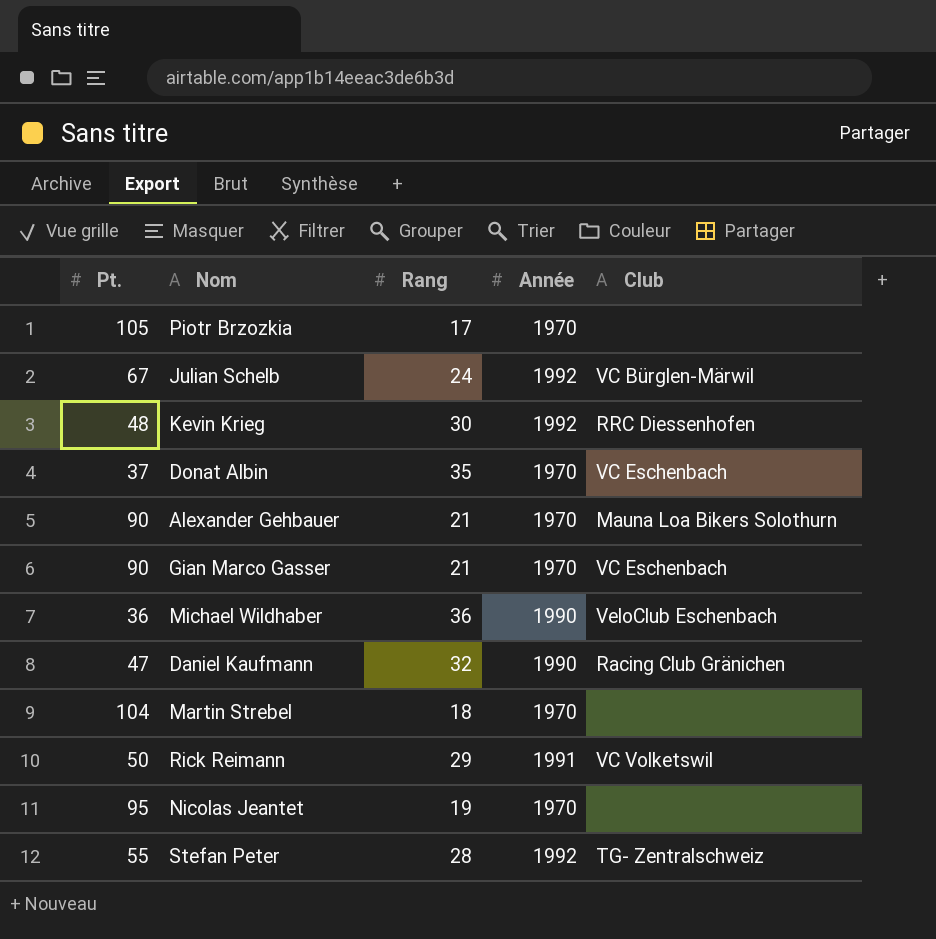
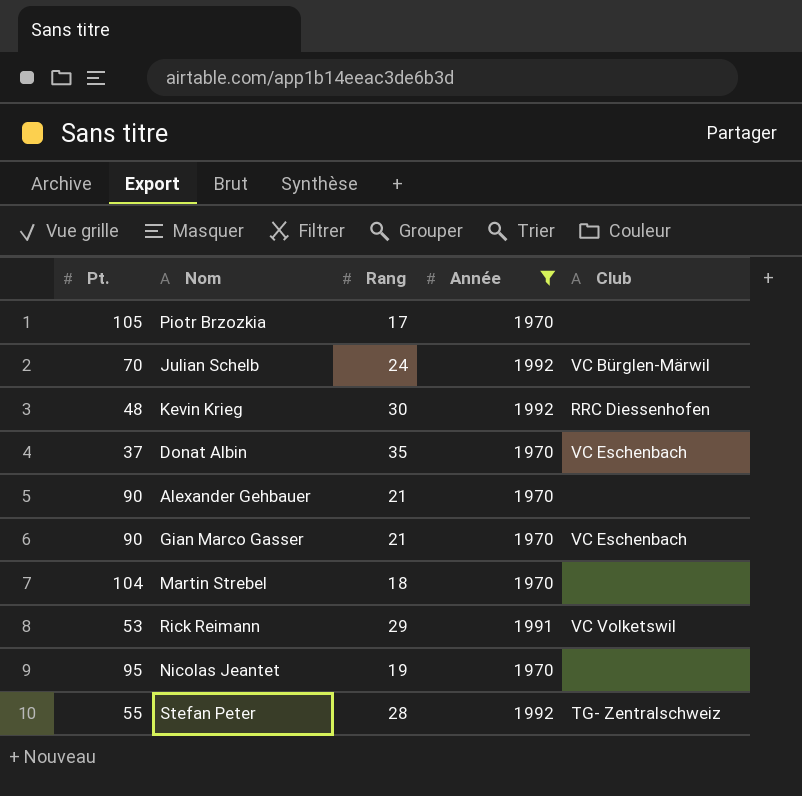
filter: none -> Année != 1990
Julian Schelb | Pt.: 67 -> 70
Alexander Gehbauer | Club: Mauna Loa Bikers Solothurn -> none
Rick Reimann | Pt.: 50 -> 53

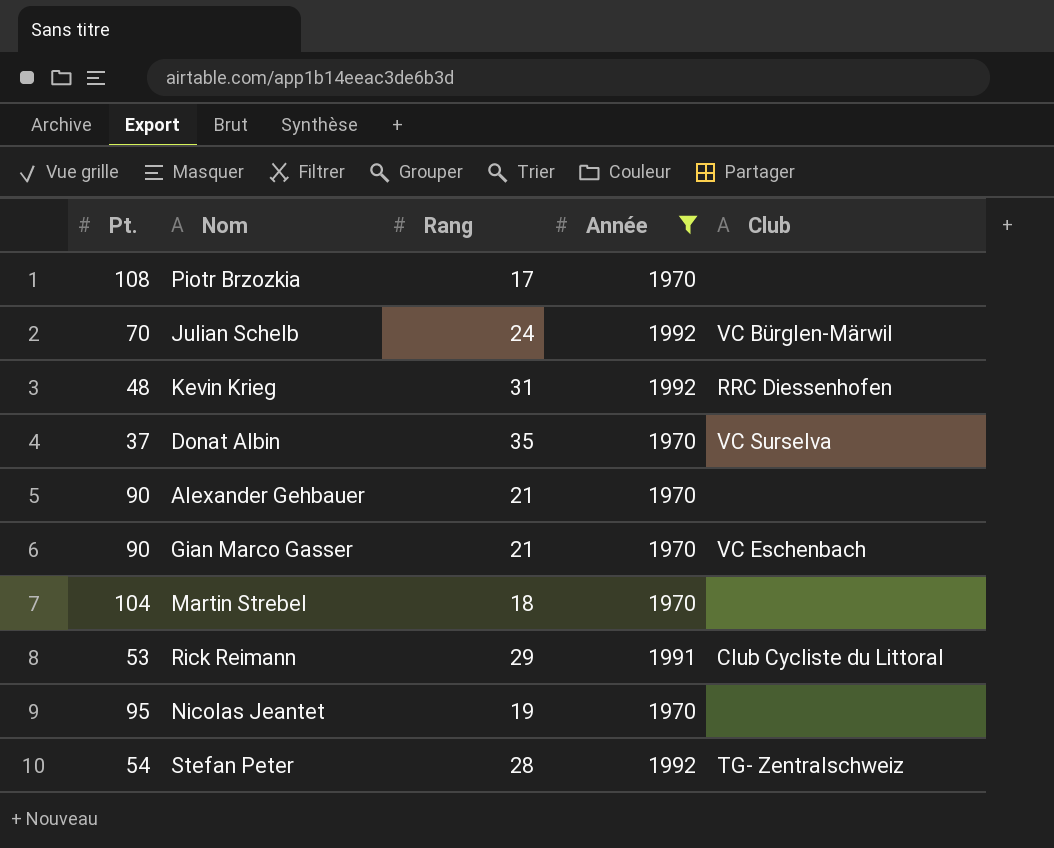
Piotr Brzozkia | Pt.: 105 -> 108
Kevin Krieg | Rang: 30 -> 31
Donat Albin | Club: VC Eschenbach -> VC Surselva
Rick Reimann | Club: VC Volketswil -> Club Cycliste du Littoral
Stefan Peter | Pt.: 55 -> 54

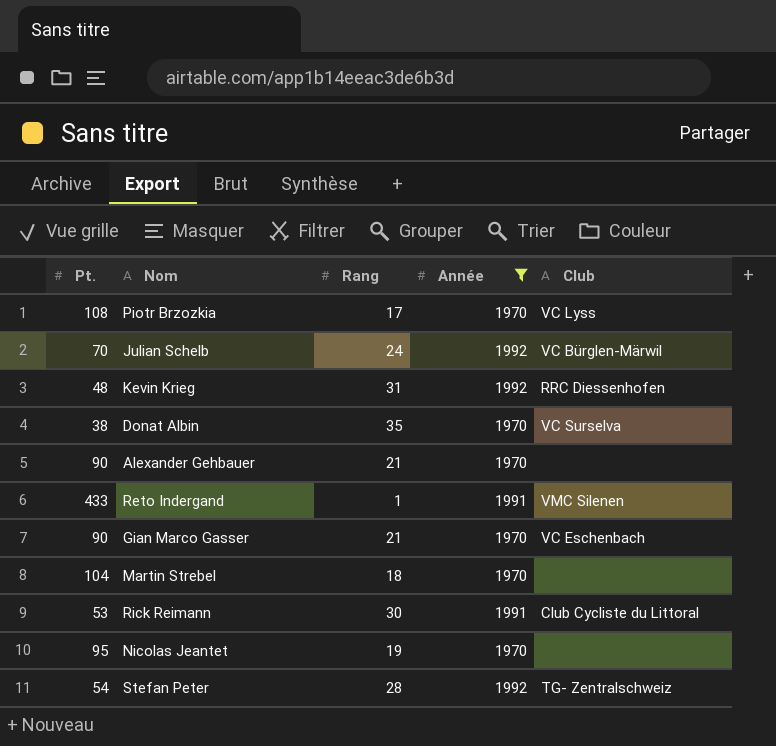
Piotr Brzozkia | Club: none -> VC Lyss
Donat Albin | Pt.: 37 -> 38
row Reto Indergand: none -> 433 | 1 | 1991 | VMC Silenen
Rick Reimann | Rang: 29 -> 30

